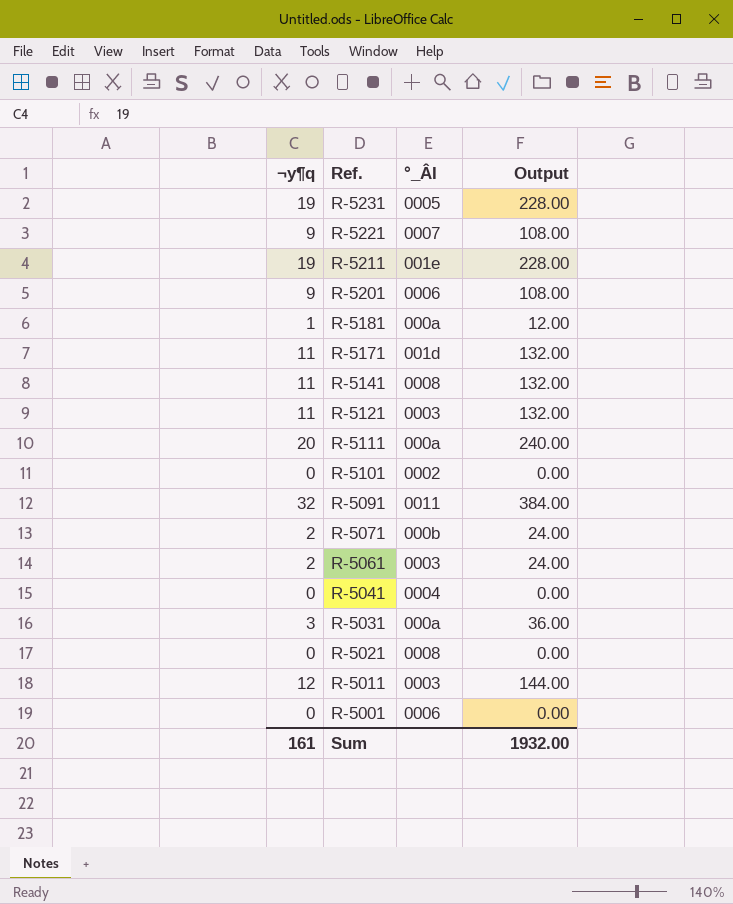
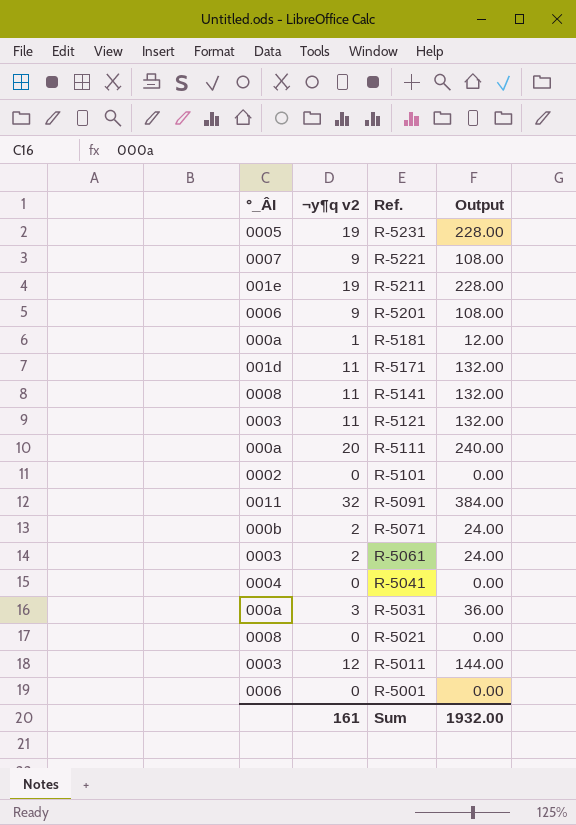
column °_ÂI | position: 3 -> 1
column name: ¬y¶q -> ¬y¶q v2

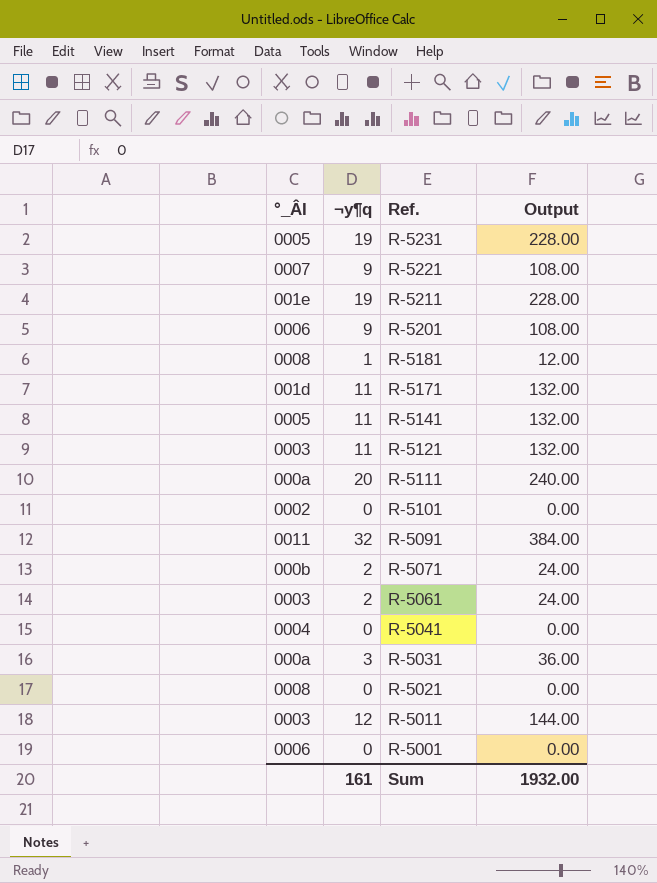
column name: ¬y¶q v2 -> ¬y¶q
R-5181 | °_ÂI: 000a -> 0008
R-5141 | °_ÂI: 0008 -> 0005

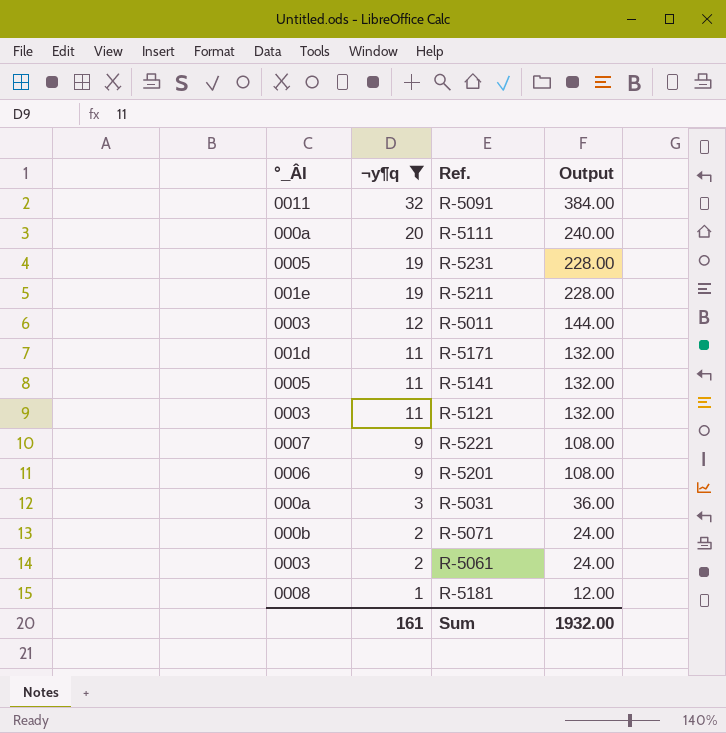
filter: none -> ¬y¶q != 0
row order: Ref. descending -> ¬y¶q descending

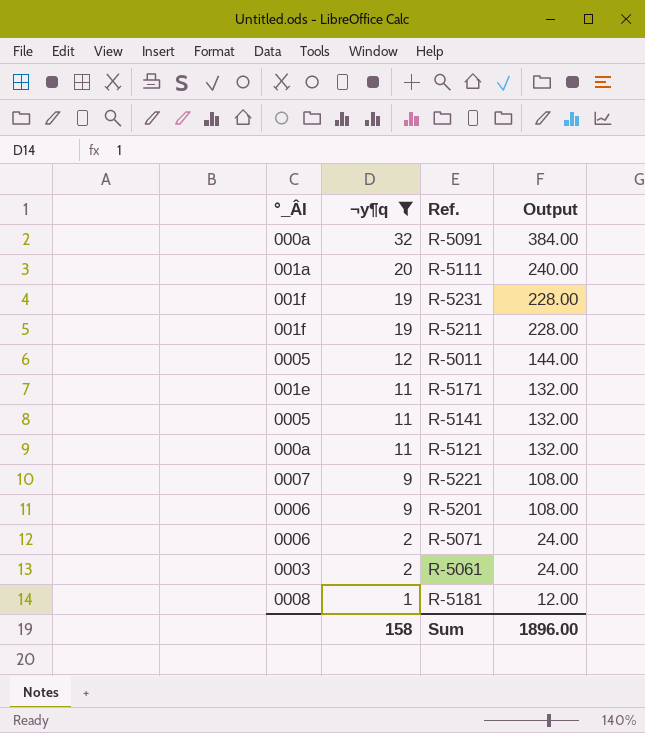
row R-5031: 000a | 3 | 36.00 -> none
R-5091 | °_ÂI: 0011 -> 000a
R-5111 | °_ÂI: 000a -> 001a
R-5231 | °_ÂI: 0005 -> 001f
R-5211 | °_ÂI: 001e -> 001f
R-5011 | °_ÂI: 0003 -> 0005
R-5171 | °_ÂI: 001d -> 001e
R-5121 | °_ÂI: 0003 -> 000a
R-5071 | °_ÂI: 000b -> 0006
Sum | ¬y¶q: 161 -> 158
Sum | Output: 1932.00 -> 1896.00

